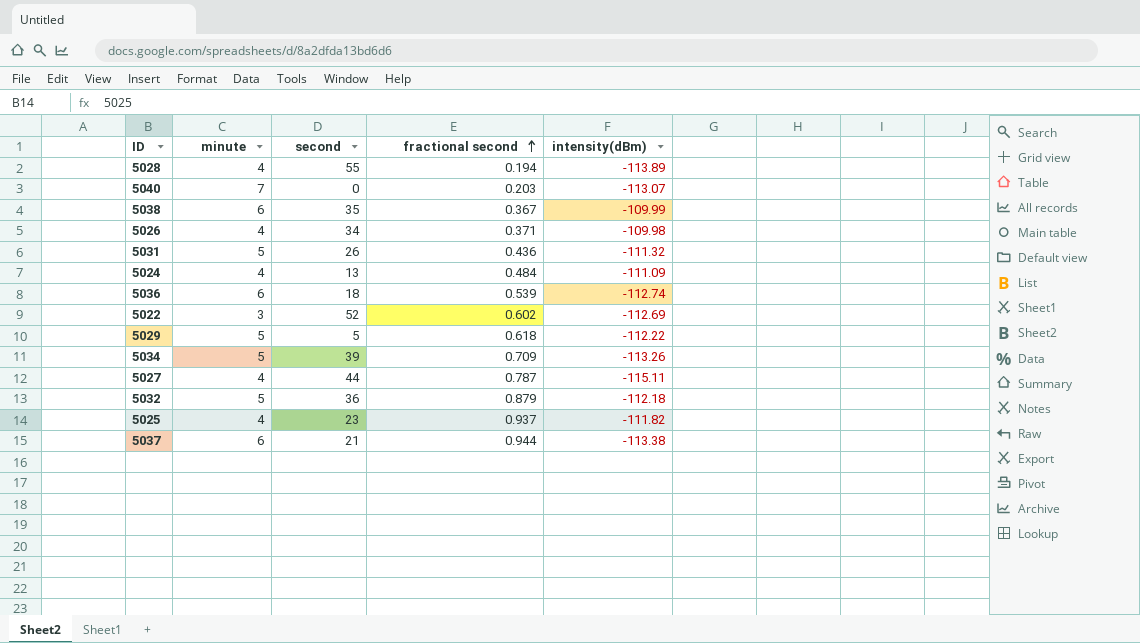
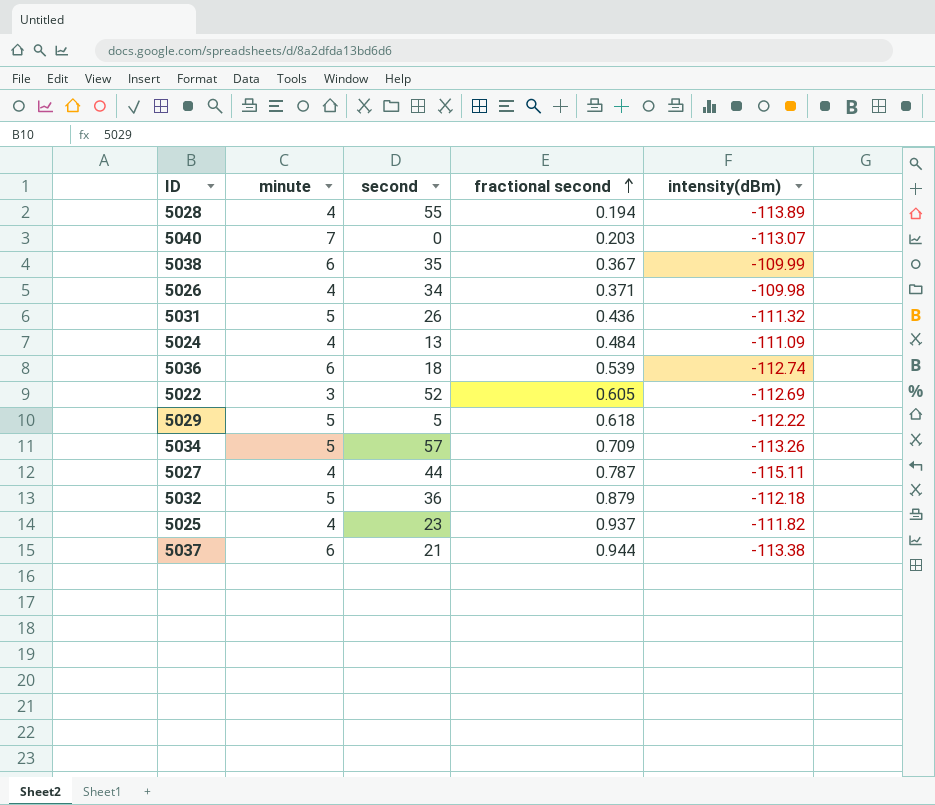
5022 | fractional second: 0.602 -> 0.605
5034 | second: 39 -> 57

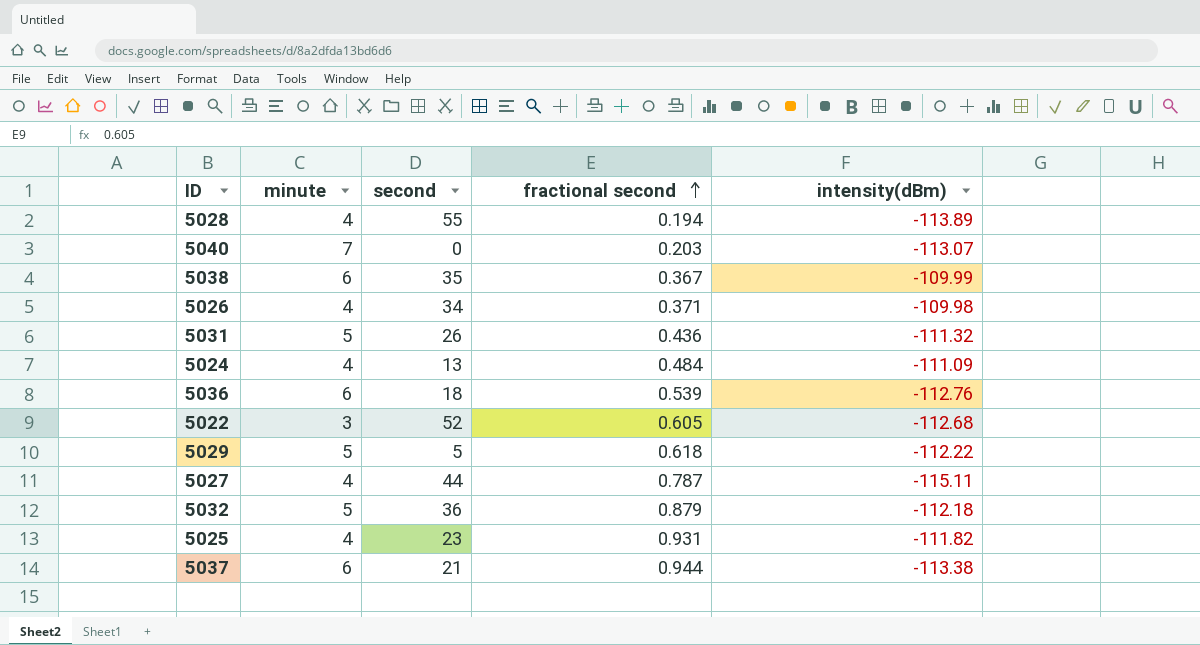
row 5034: 5 | 57 | 0.709 | -113.26 -> none
5036 | intensity(dBm): -112.74 -> -112.76
5022 | intensity(dBm): -112.69 -> -112.68
5025 | fractional second: 0.937 -> 0.931

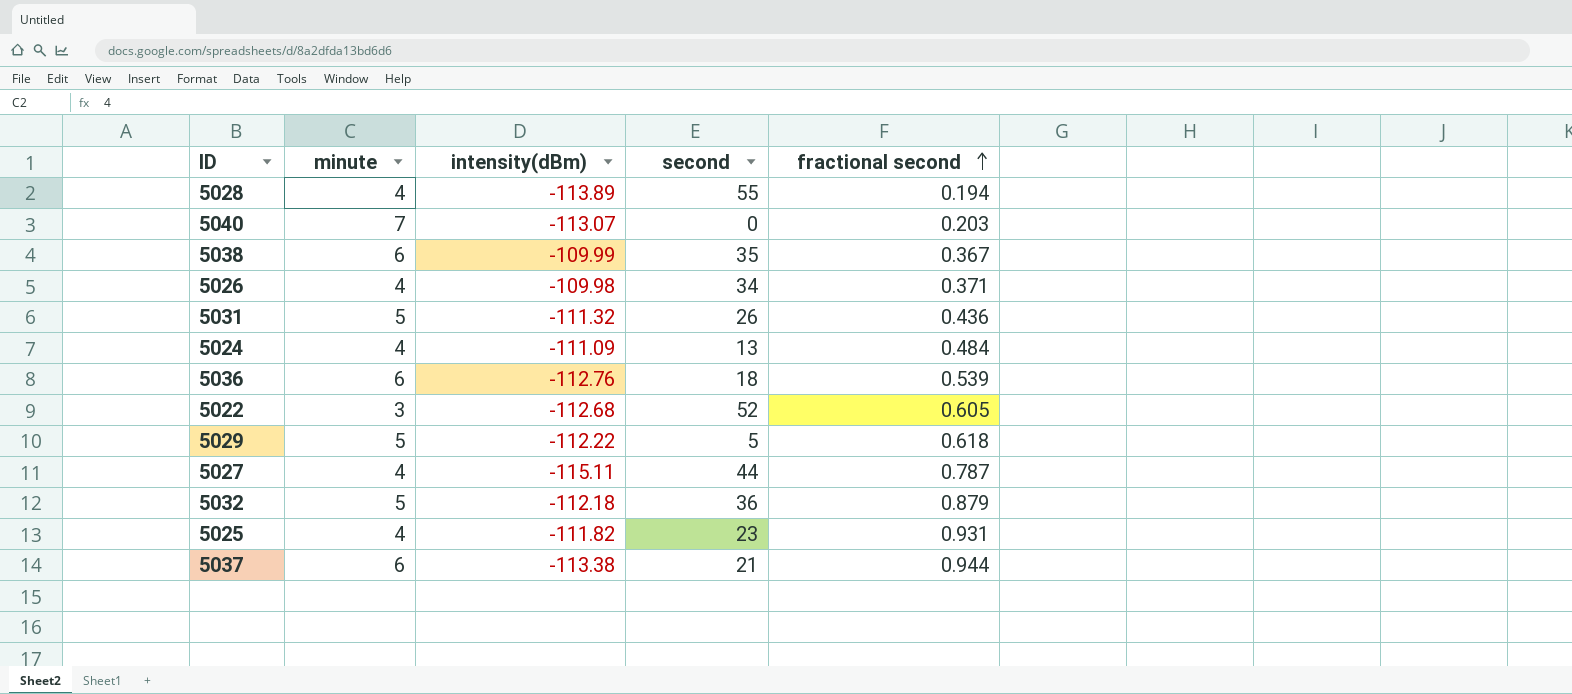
column intensity(dBm) | position: 5 -> 3

